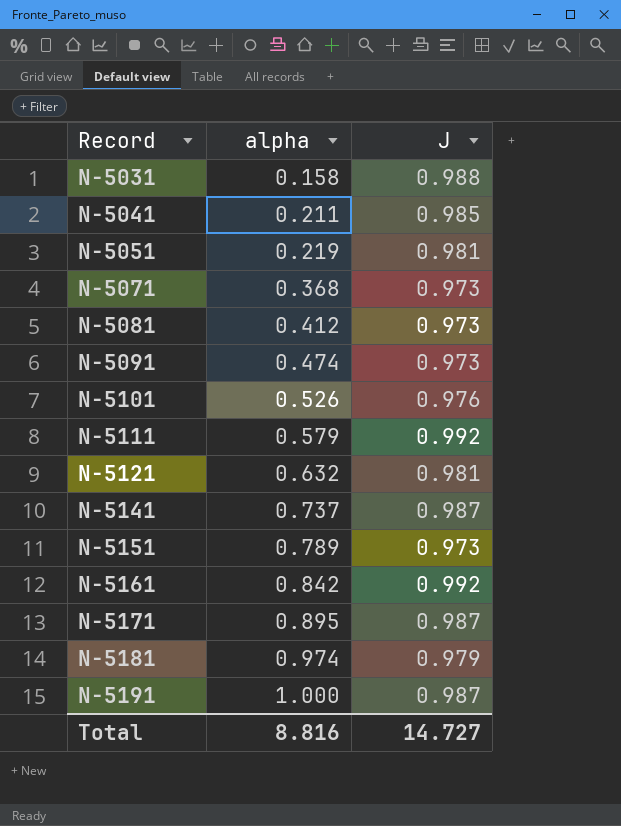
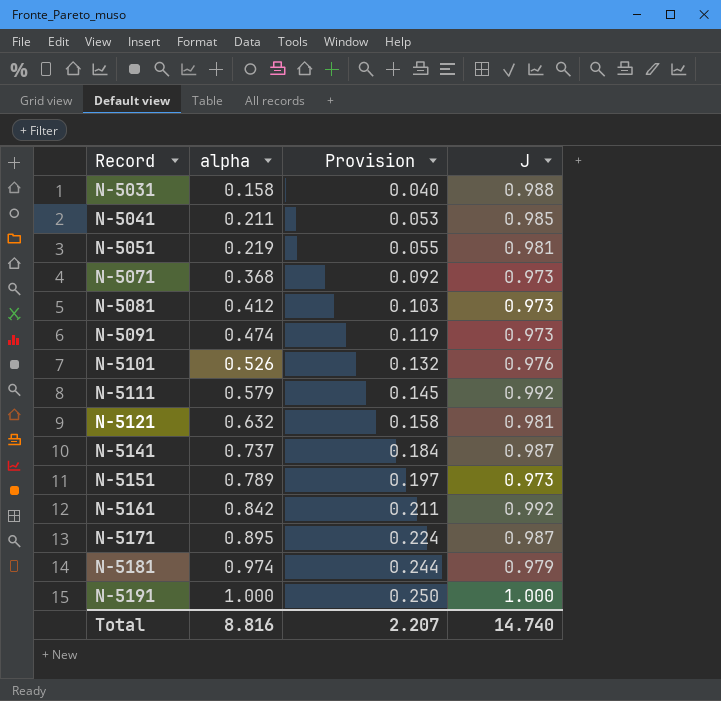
column Provision | formula: none -> [alpha] * 0.25
N-5191 | J: 0.987 -> 1.000
Total | J: 14.727 -> 14.740

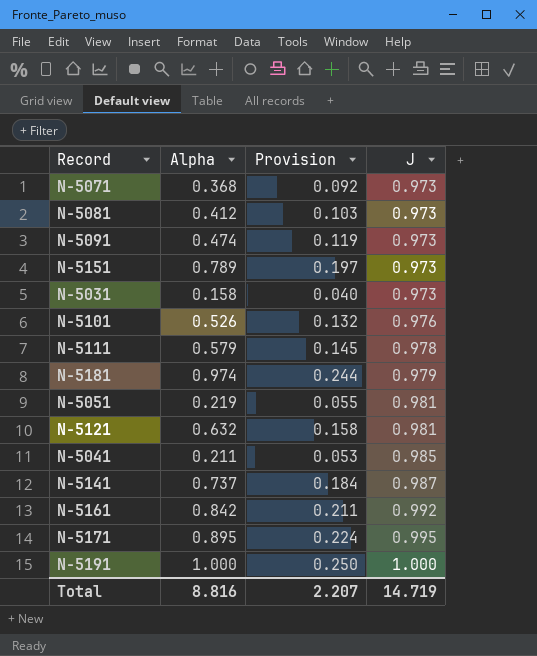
row order: Record ascending -> J ascending
column name: alpha -> Alpha
N-5031 | J: 0.988 -> 0.973
N-5111 | J: 0.992 -> 0.978
N-5171 | J: 0.987 -> 0.995
Total | J: 14.740 -> 14.719

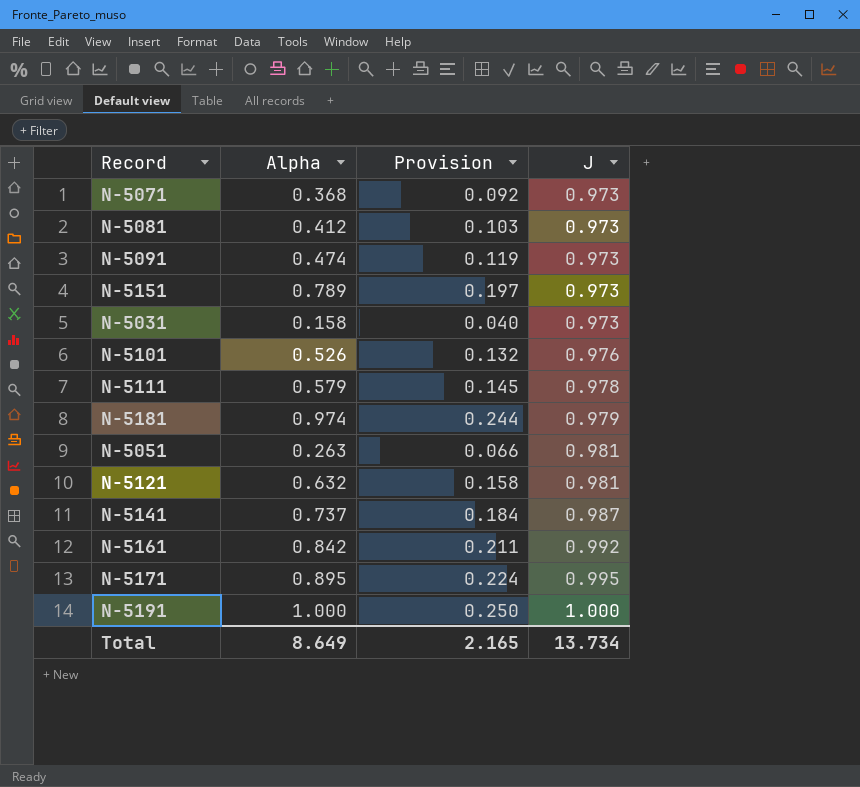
row N-5041: 0.211 | 0.053 | 0.985 -> none
N-5051 | Alpha: 0.219 -> 0.263
N-5051 | Provision: 0.055 -> 0.066
Total | Alpha: 8.816 -> 8.649
Total | Provision: 2.207 -> 2.165
Total | J: 14.719 -> 13.734

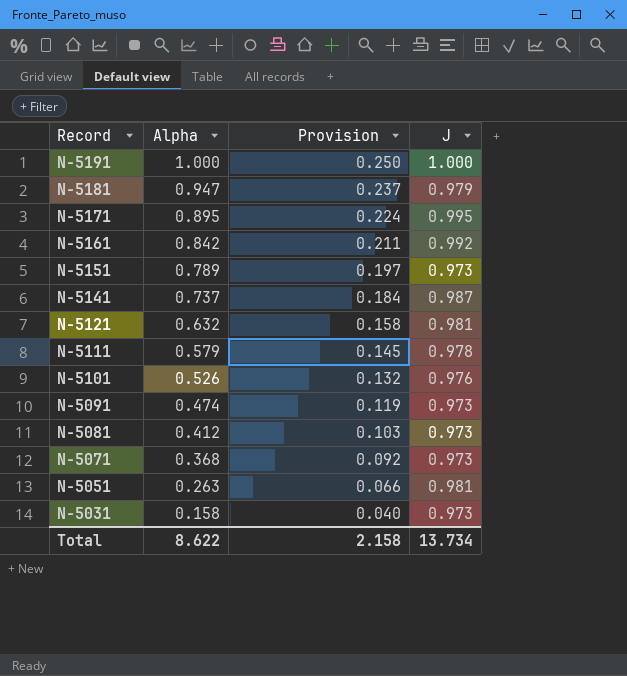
row order: J ascending -> Record descending
N-5181 | Alpha: 0.974 -> 0.947
N-5181 | Provision: 0.244 -> 0.237
Total | Alpha: 8.649 -> 8.622
Total | Provision: 2.165 -> 2.158

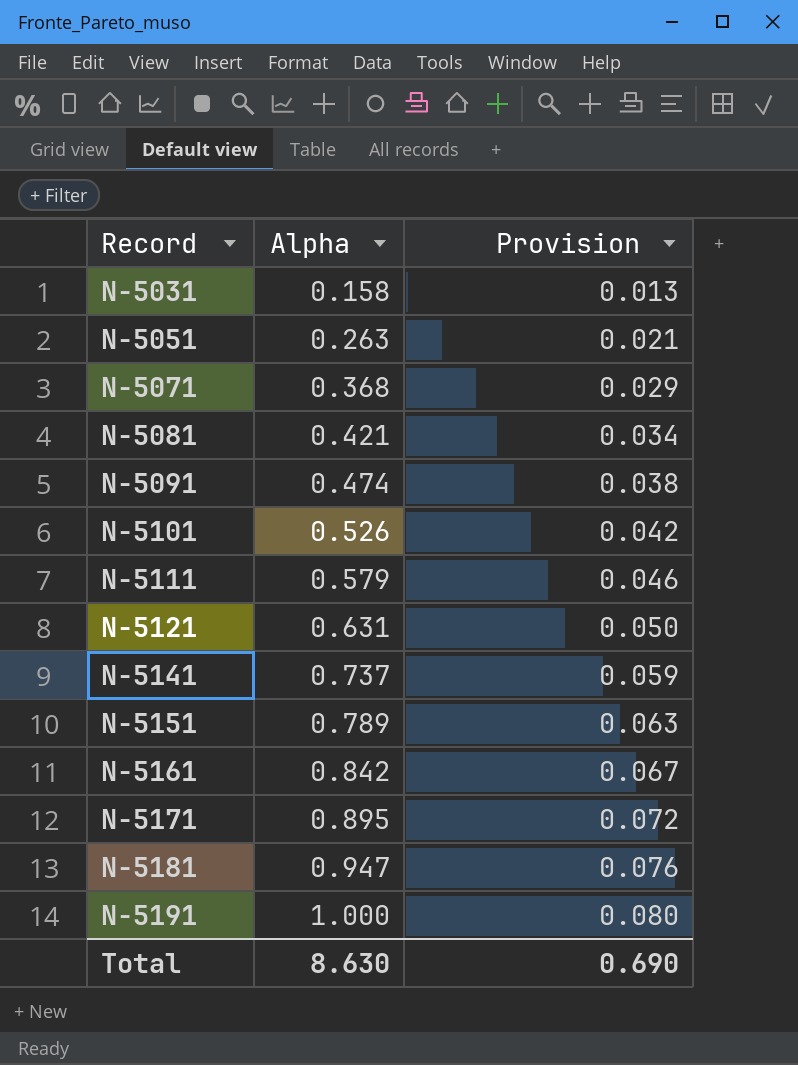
row order: Record descending -> Record ascending
column J | position: 4 -> none
column Provision | formula: [Alpha] * 0.25 -> [Alpha] * 0.08
N-5081 | Alpha: 0.412 -> 0.421
N-5121 | Alpha: 0.632 -> 0.631
Total | Alpha: 8.622 -> 8.630
Total | Provision: 2.158 -> 0.690

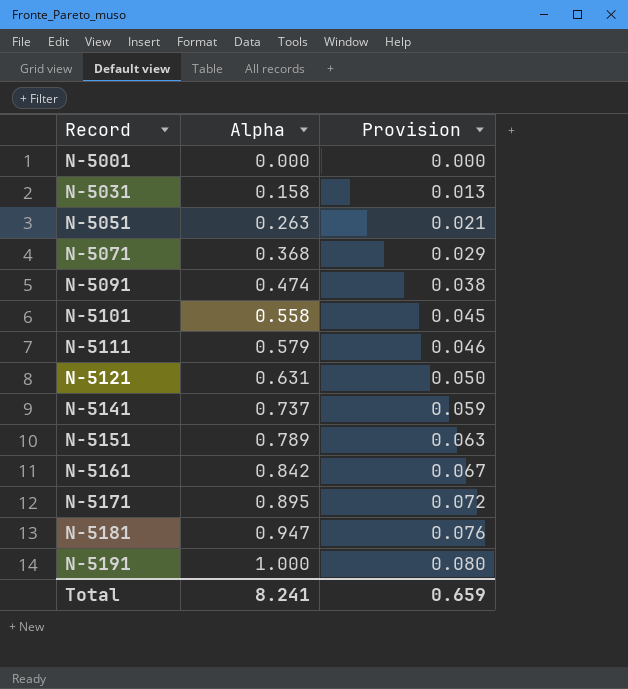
row N-5081: 0.421 | 0.034 -> none
row N-5001: none -> 0.000 | 0.000
N-5101 | Alpha: 0.526 -> 0.558
N-5101 | Provision: 0.042 -> 0.045
Total | Alpha: 8.630 -> 8.241
Total | Provision: 0.690 -> 0.659

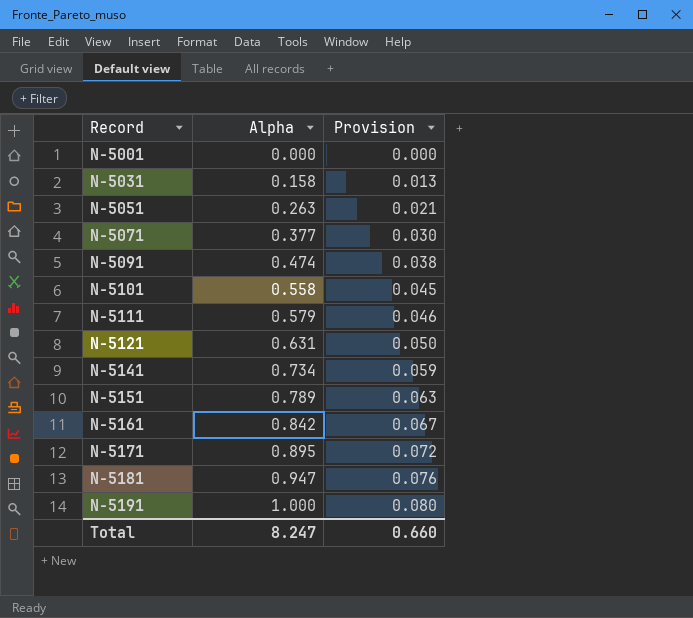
N-5071 | Alpha: 0.368 -> 0.377
N-5071 | Provision: 0.029 -> 0.030
N-5141 | Alpha: 0.737 -> 0.734
Total | Alpha: 8.241 -> 8.247
Total | Provision: 0.659 -> 0.660

